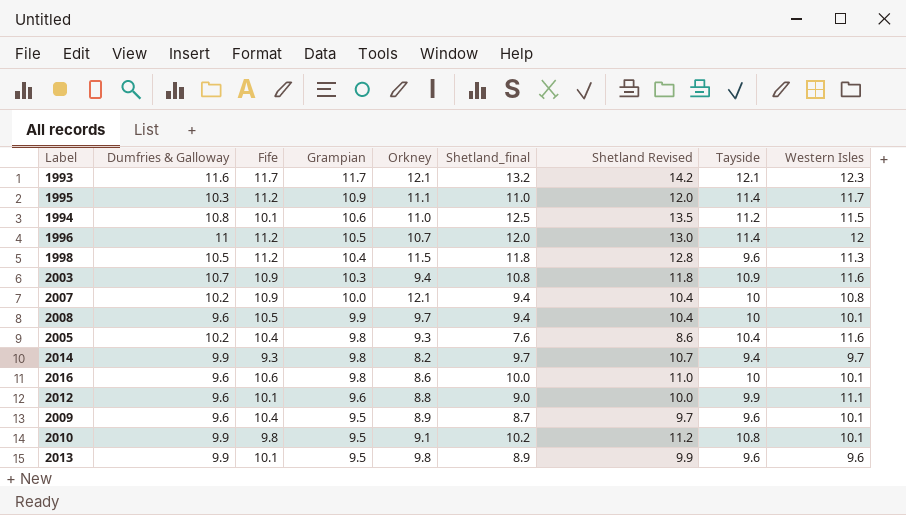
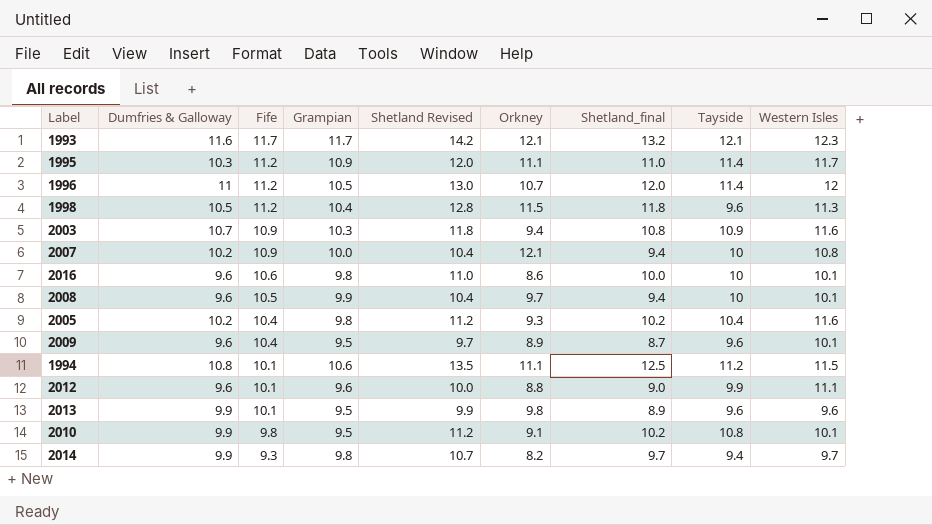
row order: Grampian descending -> Fife descending
column Shetland Revised | position: 7 -> 5
2005 | Shetland Revised: 8.6 -> 11.2
2005 | Shetland_final: 7.6 -> 10.2
1994 | Orkney: 11.0 -> 11.1

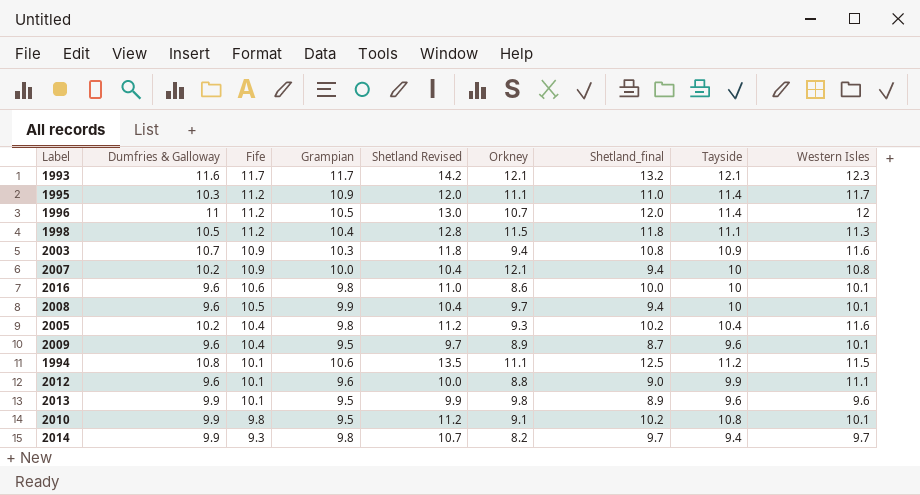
1998 | Tayside: 9.6 -> 11.1

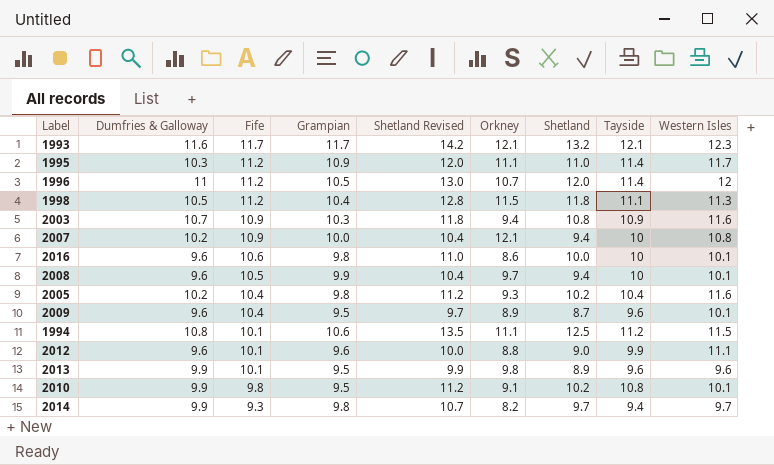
column name: Shetland_final -> Shetland

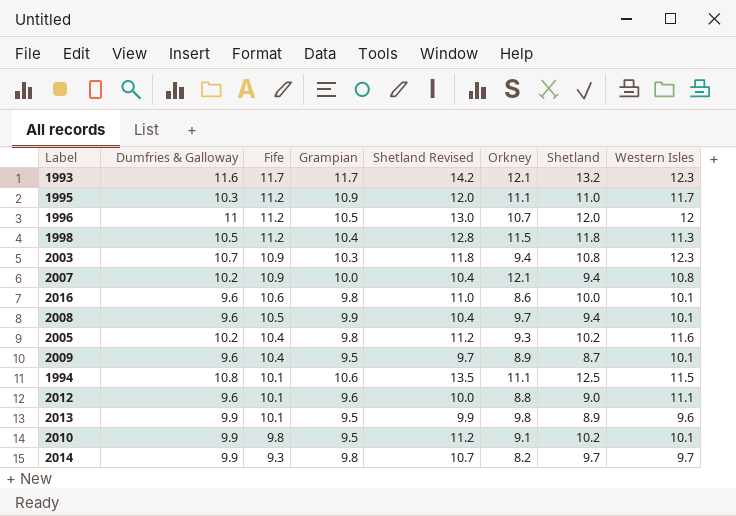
column Tayside | position: 8 -> none
2003 | Western Isles: 11.6 -> 12.3

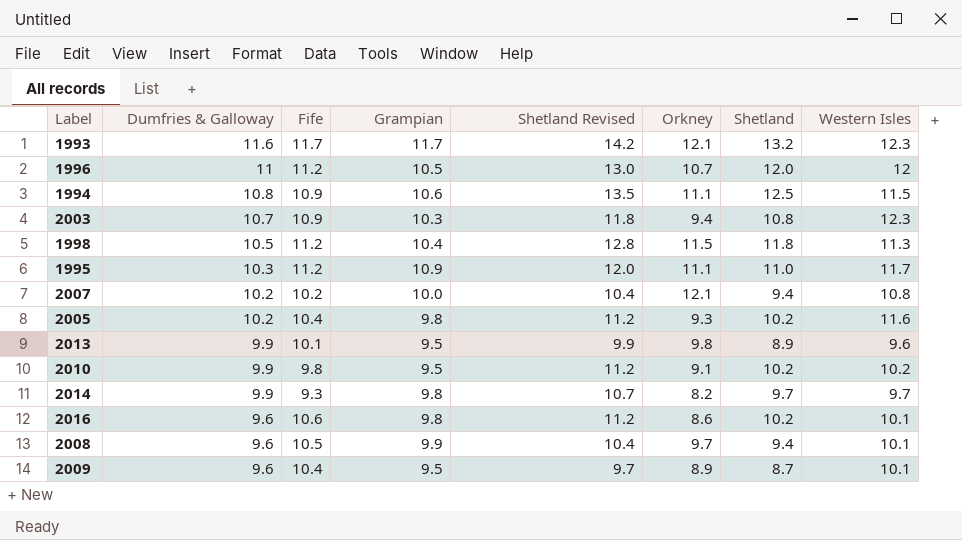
row order: Fife descending -> Dumfries & Galloway descending
row 2012: 9.6 | 10.1 | 9.6 | 10.0 | 8.8 | 9.0 | 11.1 -> none
1994 | Fife: 10.1 -> 10.9
2007 | Fife: 10.9 -> 10.2
2010 | Western Isles: 10.1 -> 10.2
2016 | Shetland Revised: 11.0 -> 11.2
2016 | Shetland: 10.0 -> 10.2

